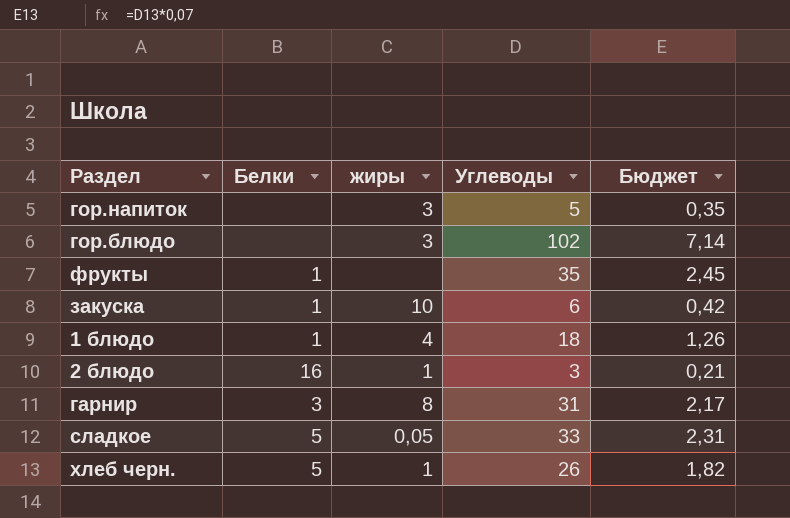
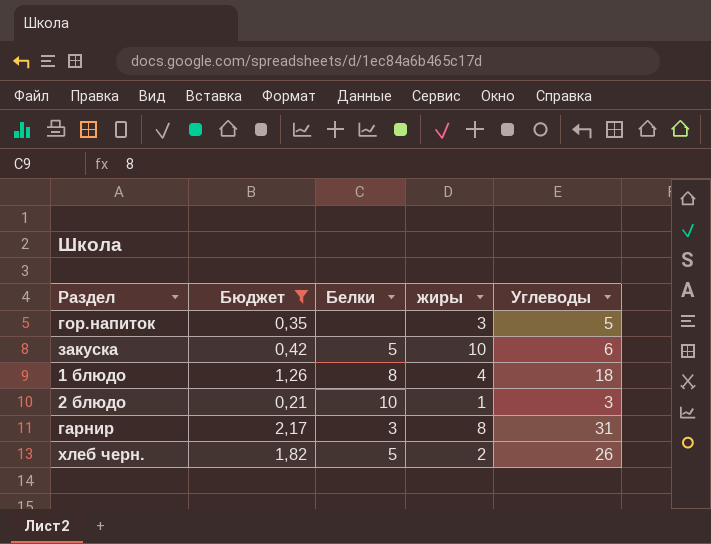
filter: none -> Бюджет <= 2,17
column Бюджет | position: 5 -> 2
закуска | Белки: 1 -> 5
1 блюдо | Белки: 1 -> 8
2 блюдо | Белки: 16 -> 10
хлеб черн. | жиры: 1 -> 2

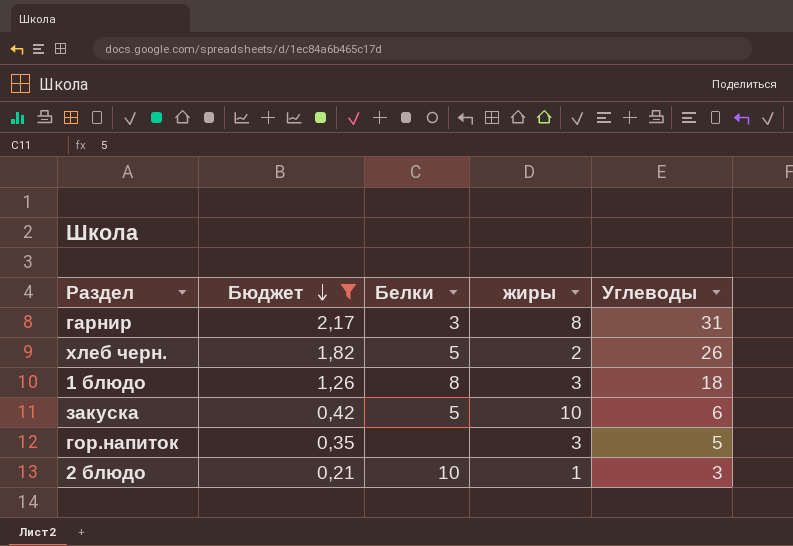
row order: none -> Бюджет descending
1 блюдо | жиры: 4 -> 3

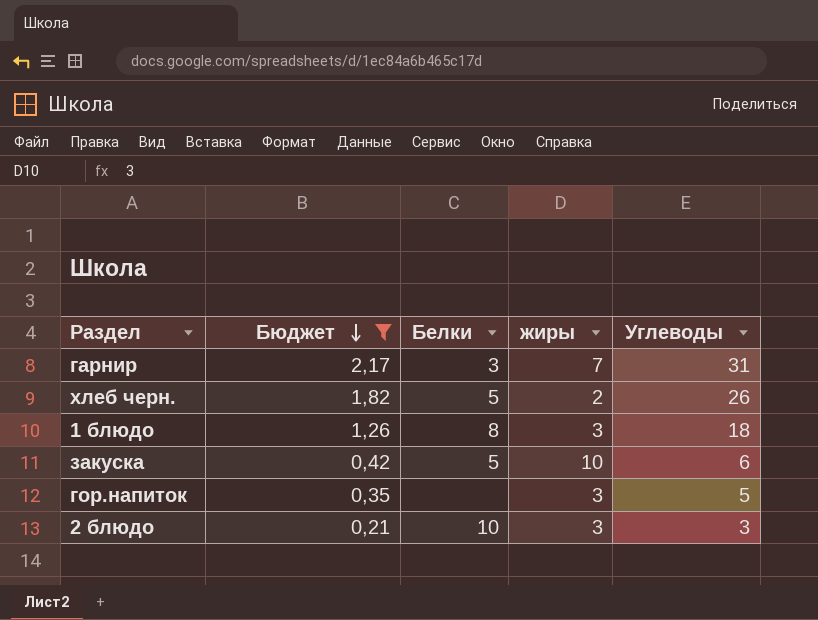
гарнир | жиры: 8 -> 7
2 блюдо | жиры: 1 -> 3

